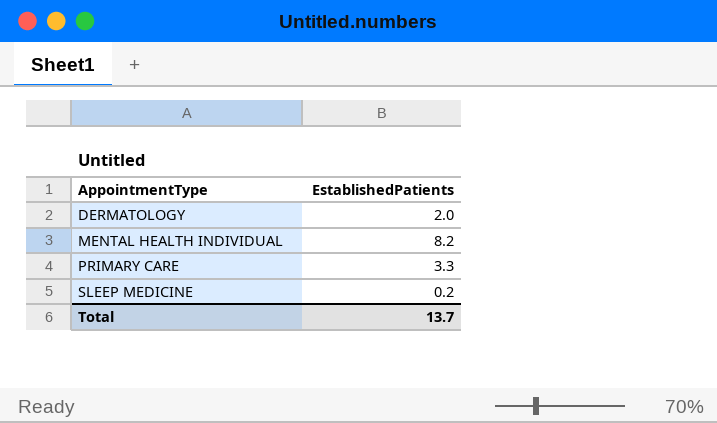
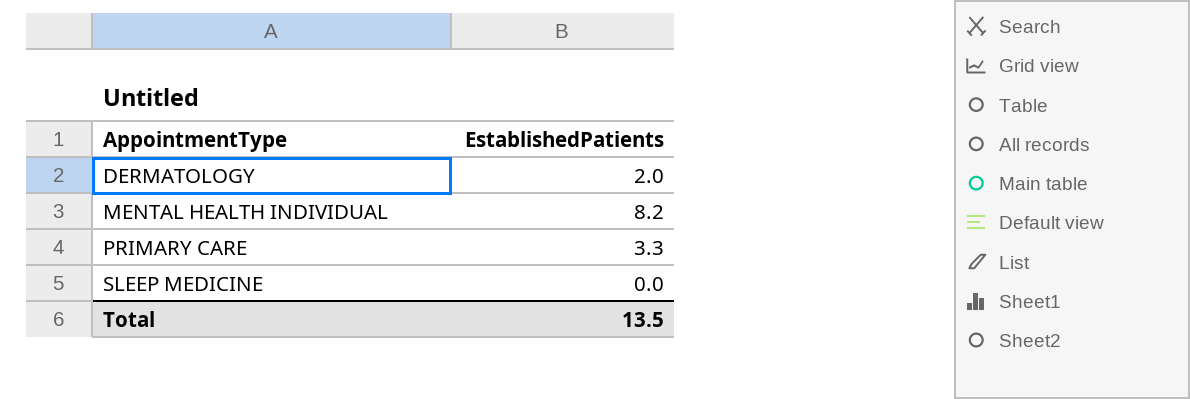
SLEEP MEDICINE | EstablishedPatients: 0.2 -> 0.0
Total | EstablishedPatients: 13.7 -> 13.5

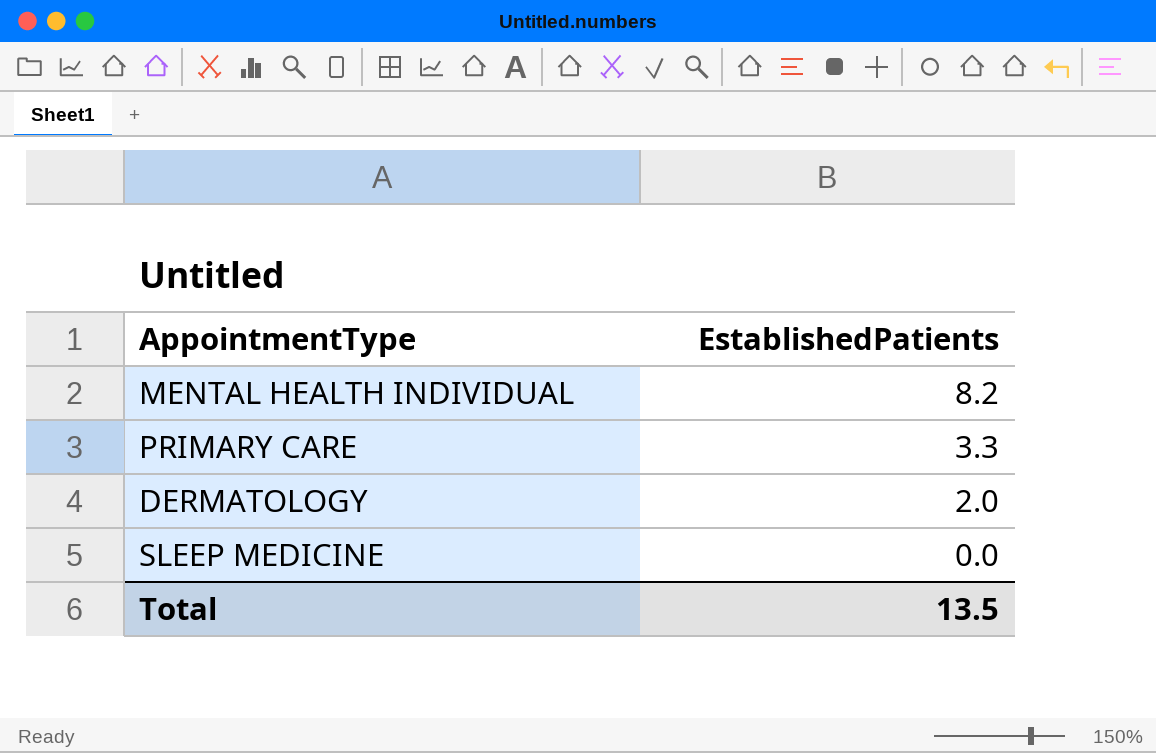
row order: AppointmentType ascending -> EstablishedPatients descending

